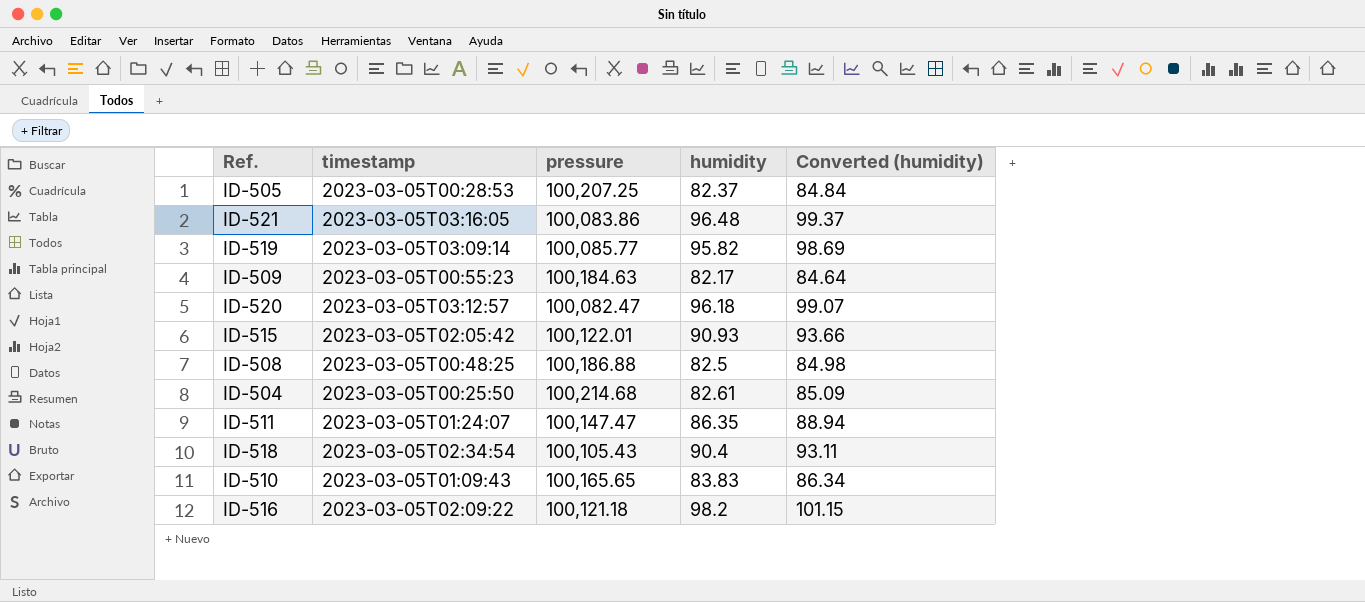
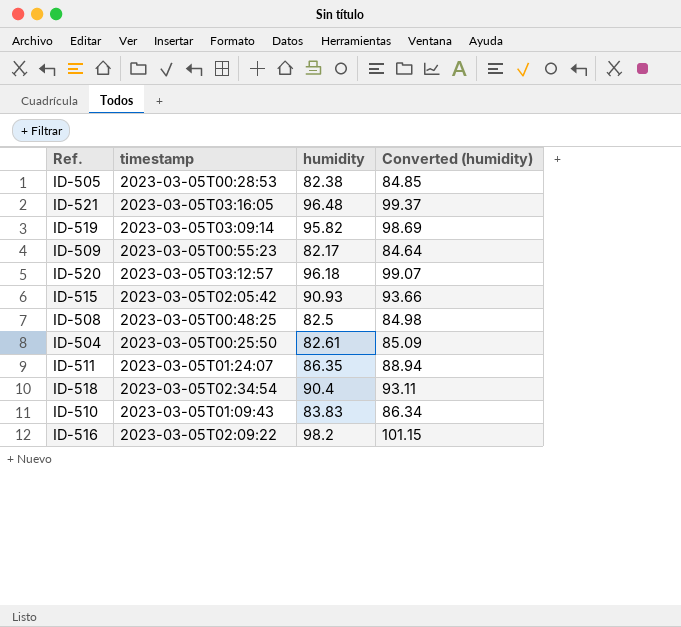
column pressure | position: 3 -> none
ID-505 | humidity: 82.37 -> 82.38
ID-505 | Converted (humidity): 84.84 -> 84.85

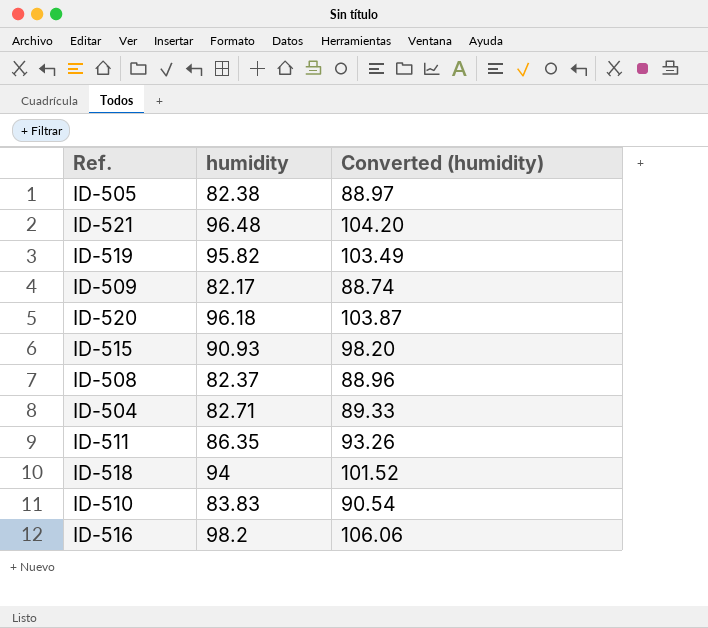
column timestamp | position: 2 -> none
column Converted (humidity) | formula: [humidity] * 1.03 -> [humidity] * 1.08
ID-508 | humidity: 82.5 -> 82.37
ID-504 | humidity: 82.61 -> 82.71
ID-518 | humidity: 90.4 -> 94

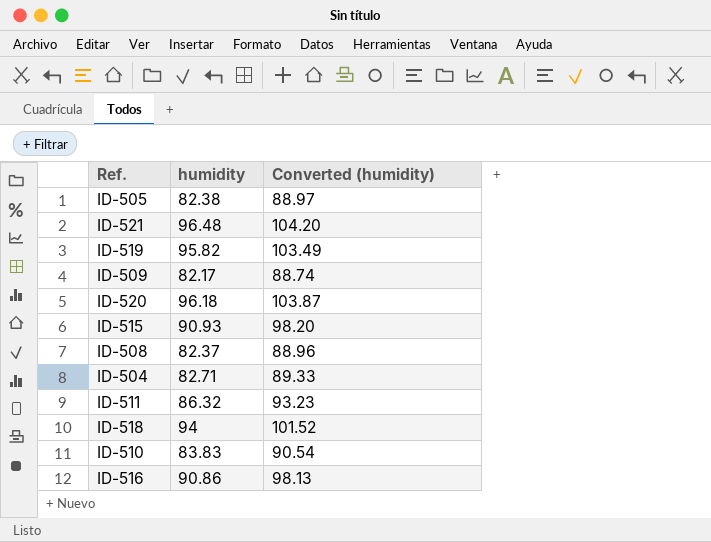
ID-511 | humidity: 86.35 -> 86.32
ID-511 | Converted (humidity): 93.26 -> 93.23
ID-516 | humidity: 98.2 -> 90.86
ID-516 | Converted (humidity): 106.06 -> 98.13

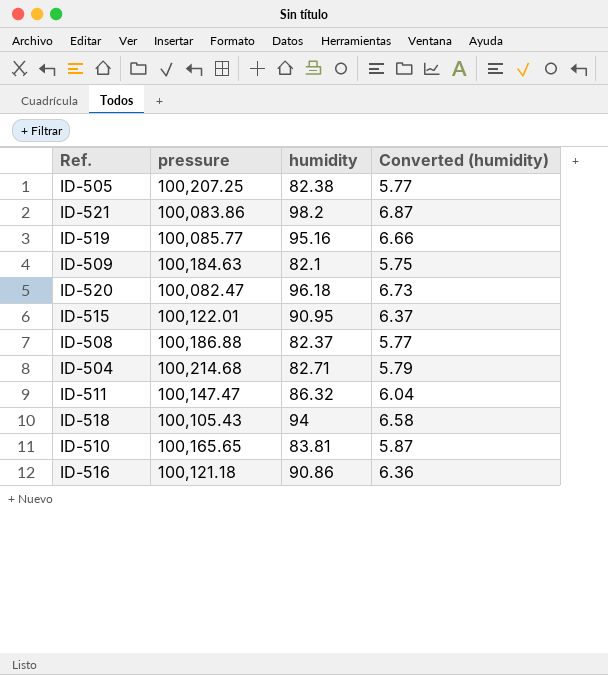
column pressure | position: none -> 2
column Converted (humidity) | formula: [humidity] * 1.08 -> [humidity] * 0.07
ID-521 | humidity: 96.48 -> 98.2
ID-519 | humidity: 95.82 -> 95.16
ID-509 | humidity: 82.17 -> 82.1
ID-515 | humidity: 90.93 -> 90.95
ID-510 | humidity: 83.83 -> 83.81

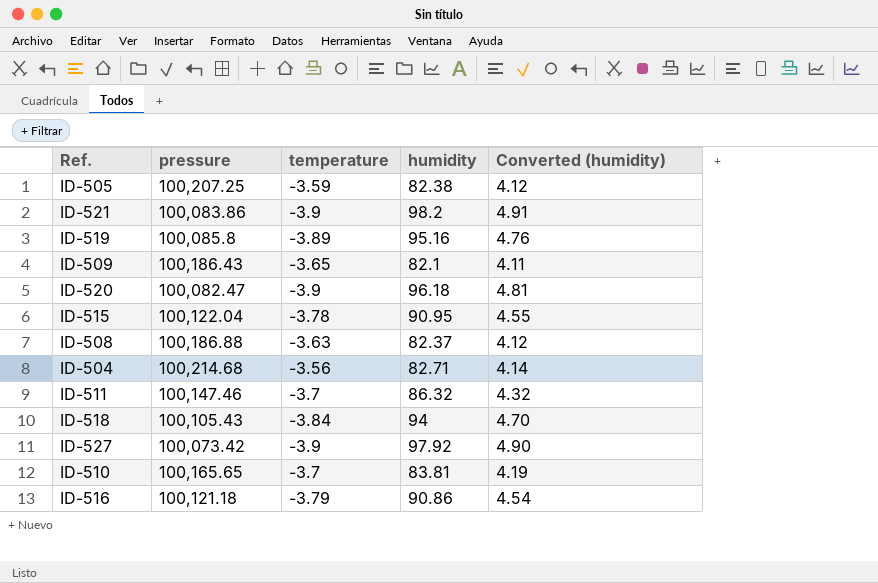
column temperature | position: none -> 3
column Converted (humidity) | formula: [humidity] * 0.07 -> [humidity] * 0.05
ID-519 | pressure: 100,085.77 -> 100,085.8
ID-509 | pressure: 100,184.63 -> 100,186.43
ID-515 | pressure: 100,122.01 -> 100,122.04
ID-511 | pressure: 100,147.47 -> 100,147.46
row ID-527: none -> 100,073.42 | -3.9 | 97.92 | 4.90

